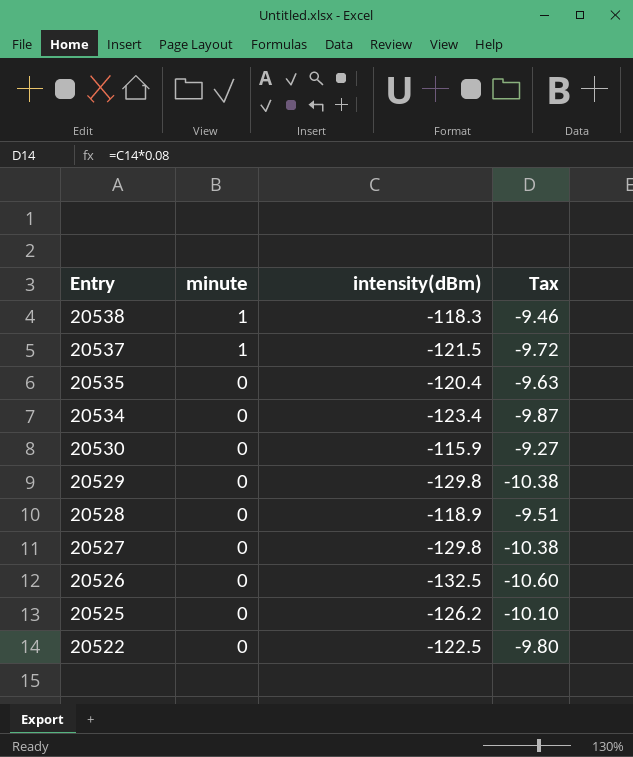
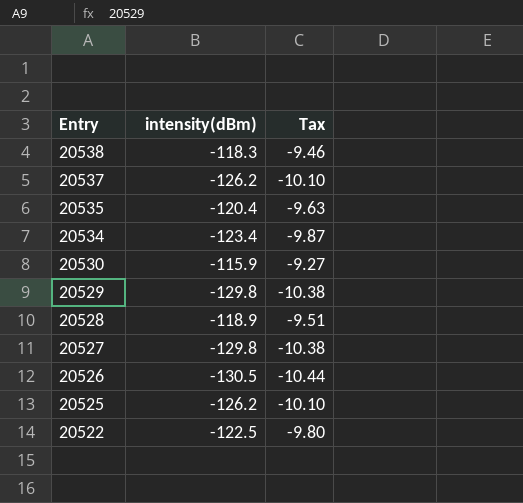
column minute | position: 2 -> none
20537 | intensity(dBm): -121.5 -> -126.2
20537 | Tax: -9.72 -> -10.10
20526 | intensity(dBm): -132.5 -> -130.5
20526 | Tax: -10.60 -> -10.44

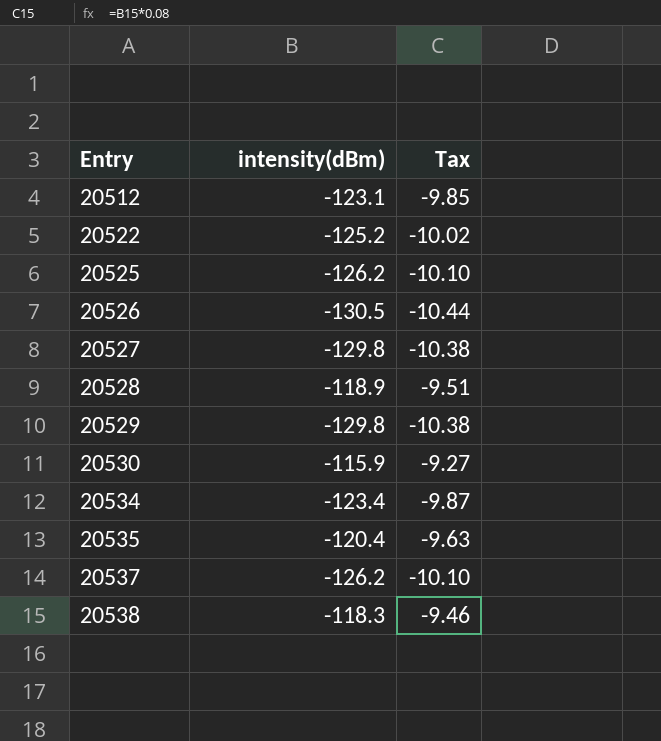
row order: Entry descending -> Entry ascending
row 20512: none -> -123.1 | -9.85
20522 | intensity(dBm): -122.5 -> -125.2
20522 | Tax: -9.80 -> -10.02

